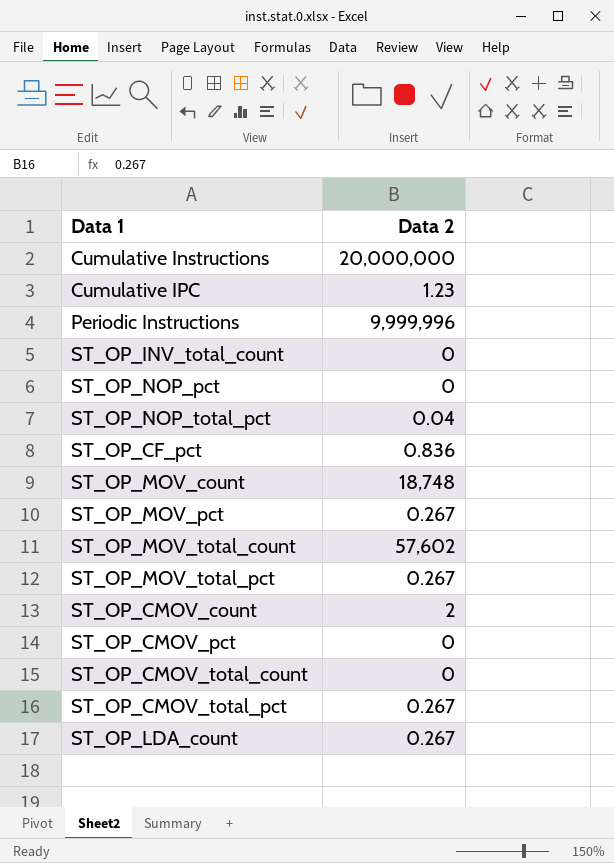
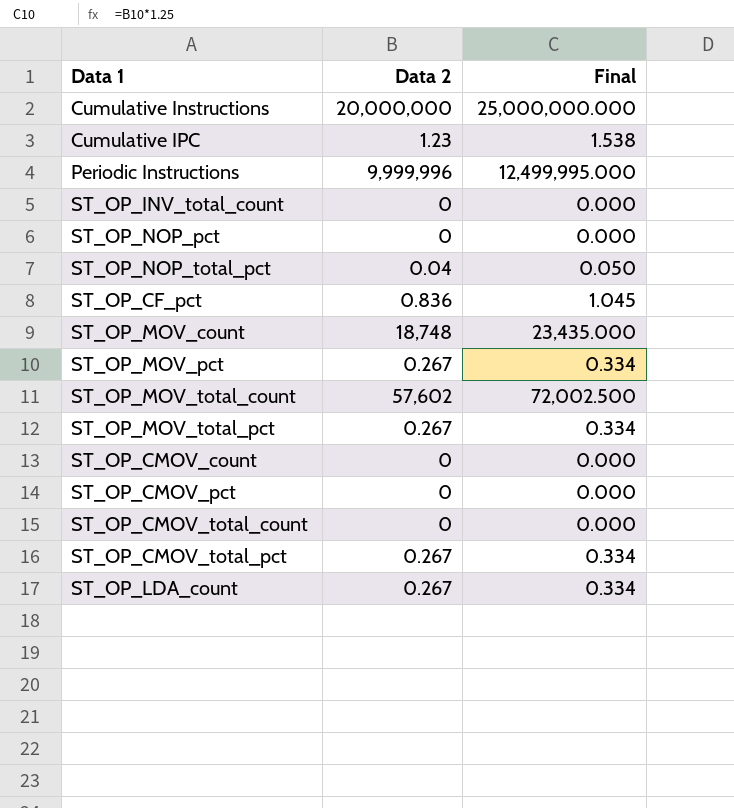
column Final | formula: none -> [Data 2] * 1.25
ST_OP_CMOV_count | Data 2: 2 -> 0

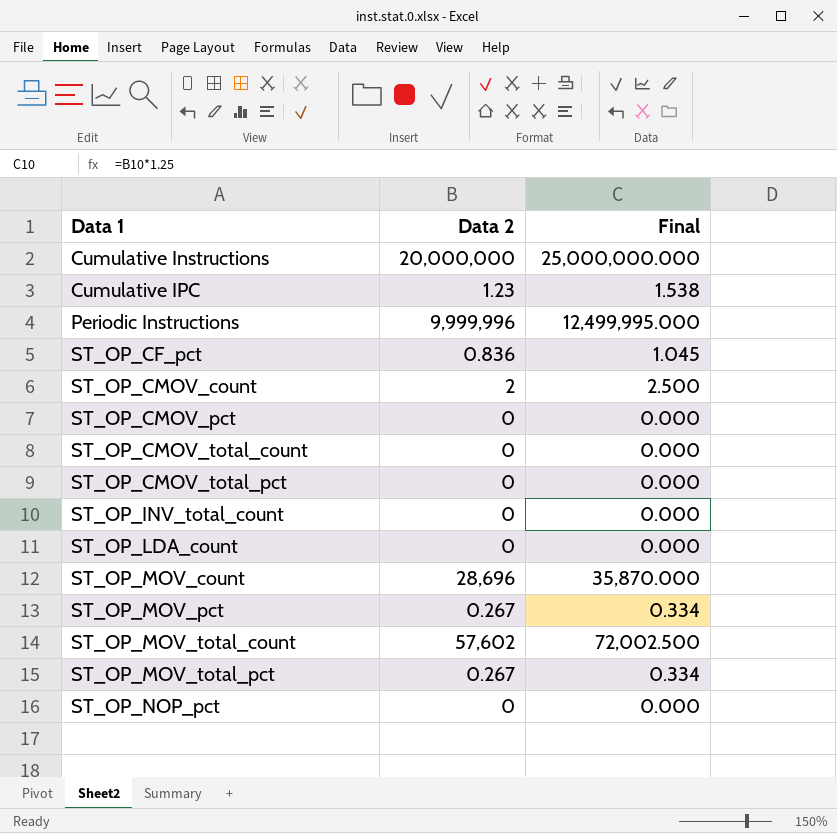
row order: none -> Data 1 ascending
row ST_OP_NOP_total_pct: 0.04 | 0.050 -> none
ST_OP_CMOV_count | Data 2: 0 -> 2
ST_OP_CMOV_count | Final: 0.000 -> 2.500
ST_OP_CMOV_total_pct | Data 2: 0.267 -> 0
ST_OP_CMOV_total_pct | Final: 0.334 -> 0.000
ST_OP_LDA_count | Data 2: 0.267 -> 0
ST_OP_LDA_count | Final: 0.334 -> 0.000
ST_OP_MOV_count | Data 2: 18,748 -> 28,696
ST_OP_MOV_count | Final: 23,435.000 -> 35,870.000

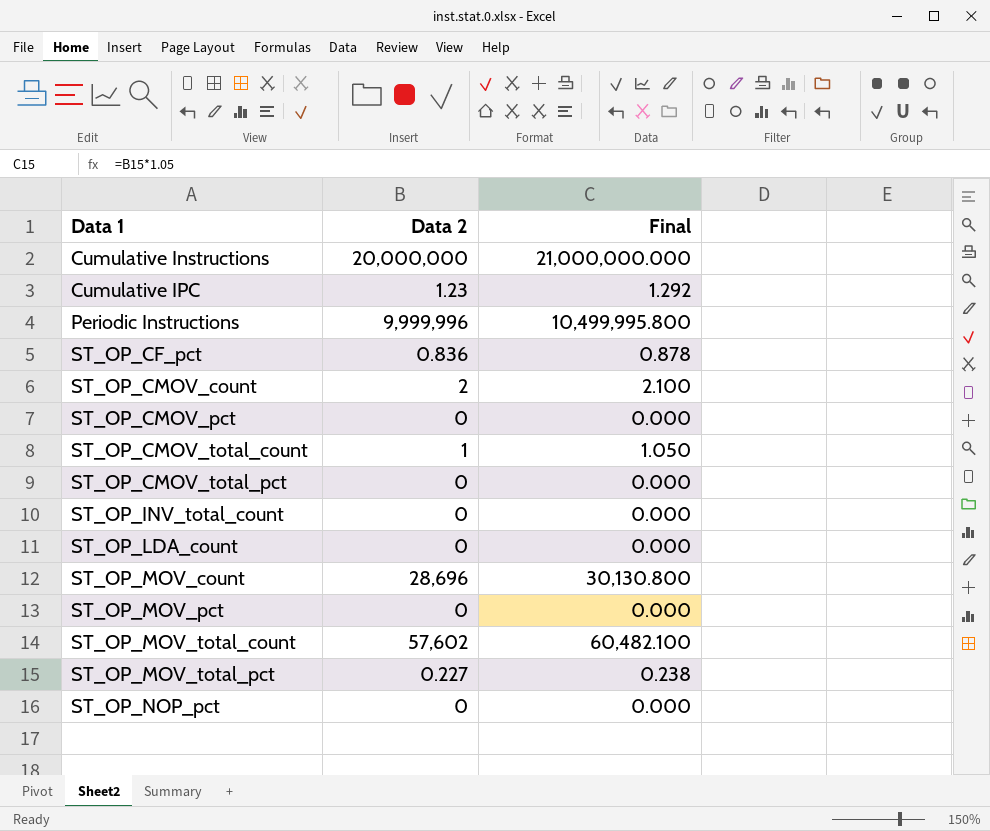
column Final | formula: [Data 2] * 1.25 -> [Data 2] * 1.05
ST_OP_CMOV_total_count | Data 2: 0 -> 1
ST_OP_MOV_pct | Data 2: 0.267 -> 0
ST_OP_MOV_total_pct | Data 2: 0.267 -> 0.227

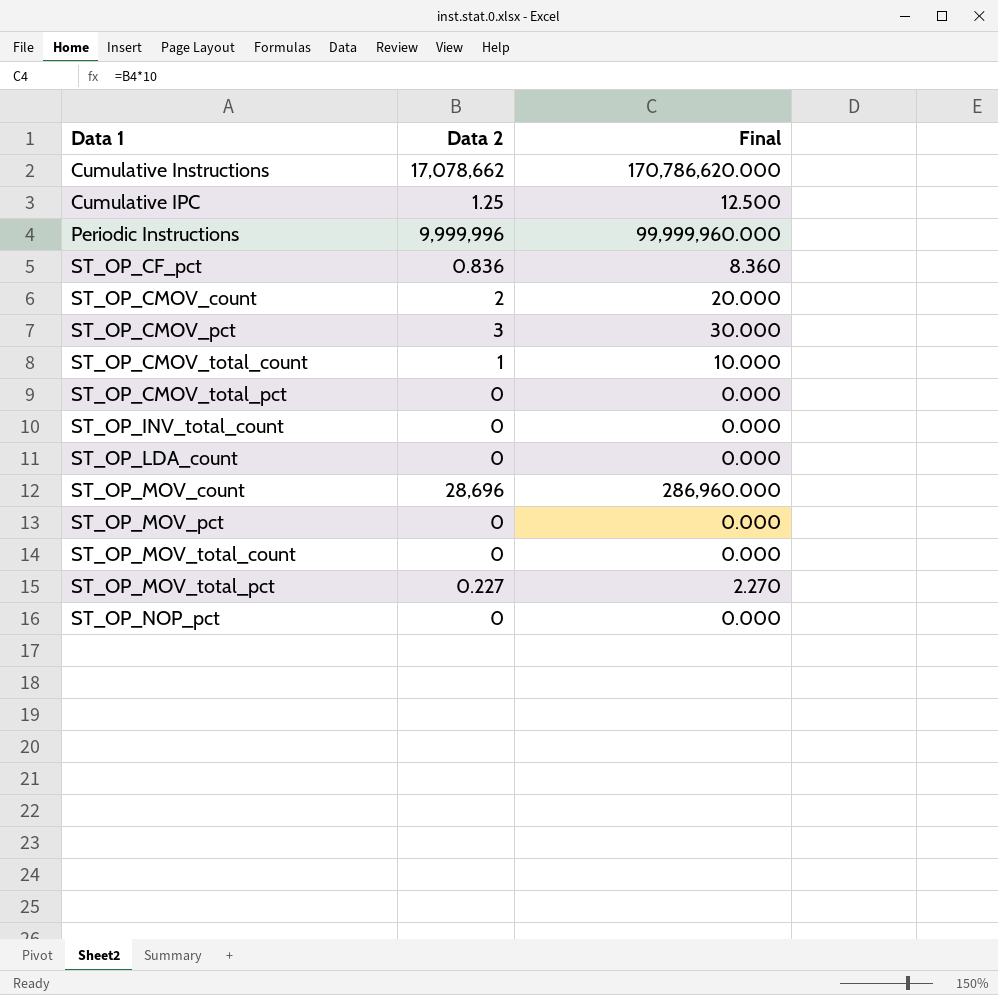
column Final | formula: [Data 2] * 1.05 -> [Data 2] * 10
Cumulative Instructions | Data 2: 20,000,000 -> 17,078,662
Cumulative IPC | Data 2: 1.23 -> 1.25
ST_OP_CMOV_pct | Data 2: 0 -> 3
ST_OP_MOV_total_count | Data 2: 57,602 -> 0

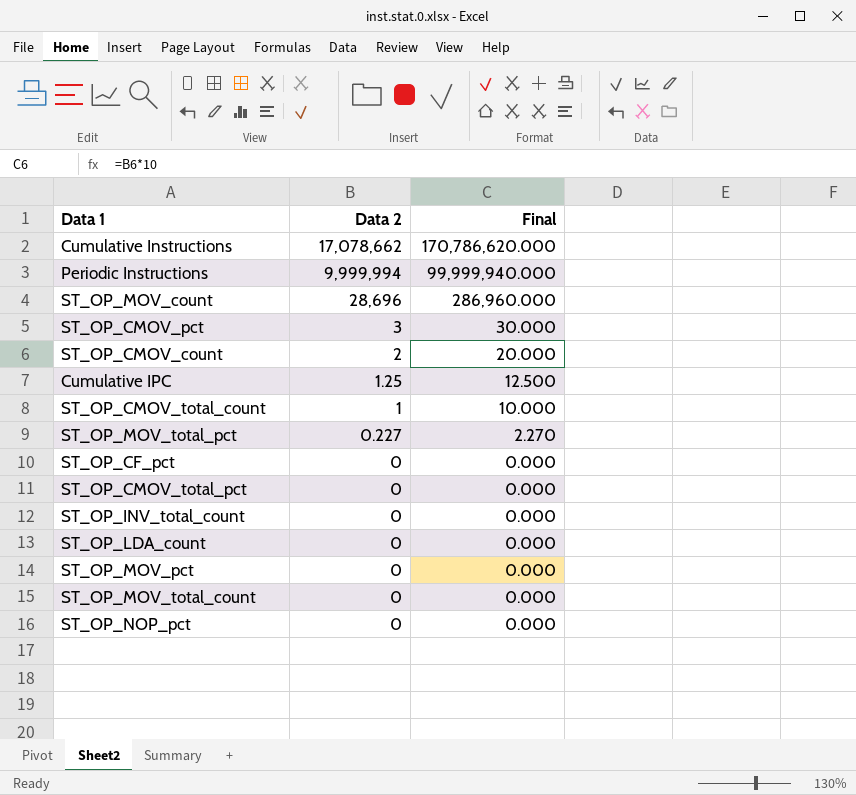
row order: Data 1 ascending -> Data 2 descending
Periodic Instructions | Data 2: 9,999,996 -> 9,999,994
Periodic Instructions | Final: 99,999,960.000 -> 99,999,940.000
ST_OP_CF_pct | Data 2: 0.836 -> 0
ST_OP_CF_pct | Final: 8.360 -> 0.000

